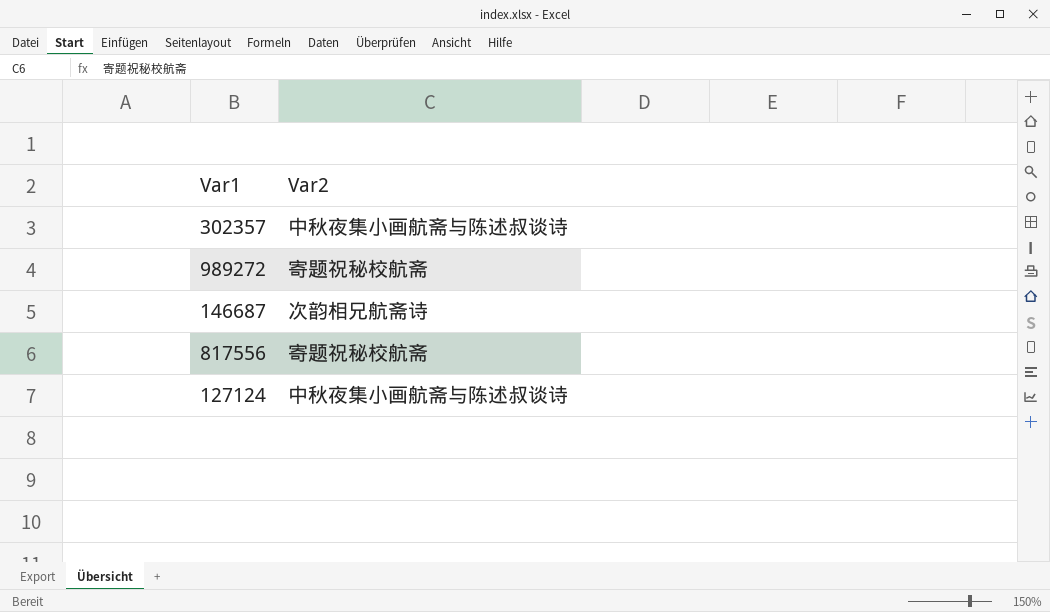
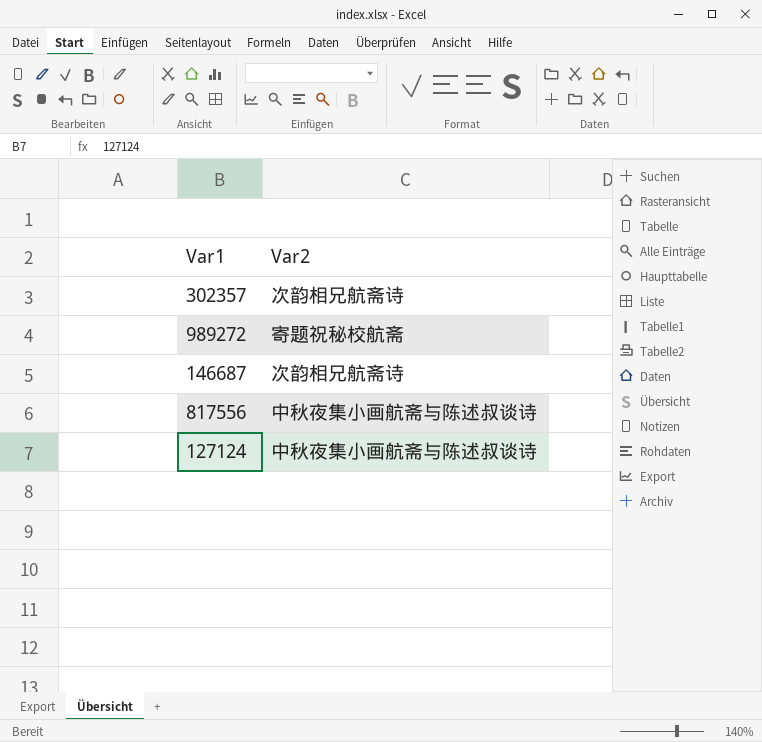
302357 | Var2: 中秋夜集小画航斋与陈述叔谈诗 -> 次韵相兄航斋诗
817556 | Var2: 寄题祝秘校航斋 -> 中秋夜集小画航斋与陈述叔谈诗

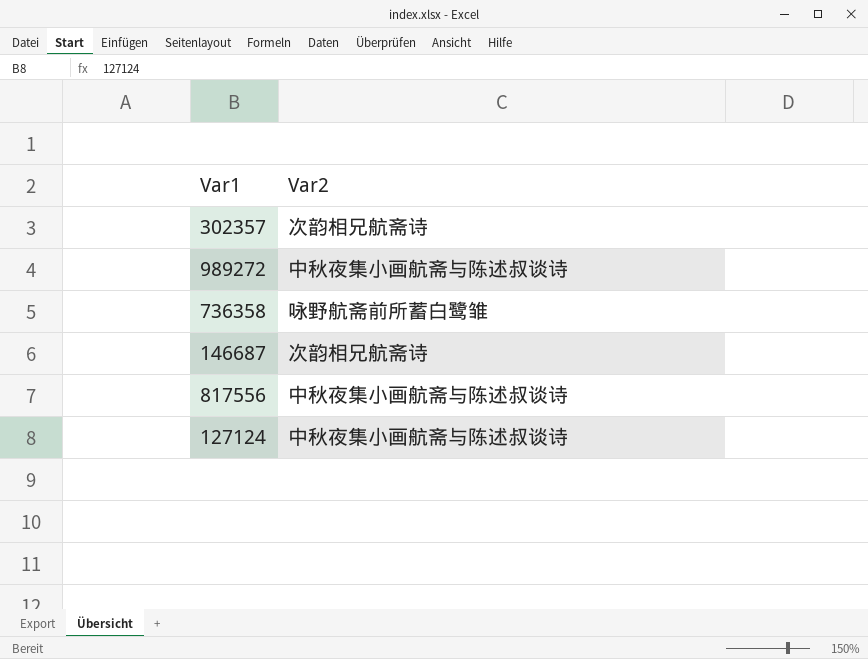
989272 | Var2: 寄题祝秘校航斋 -> 中秋夜集小画航斋与陈述叔谈诗
row 736358: none -> 咏野航斋前所蓄白鹭雏

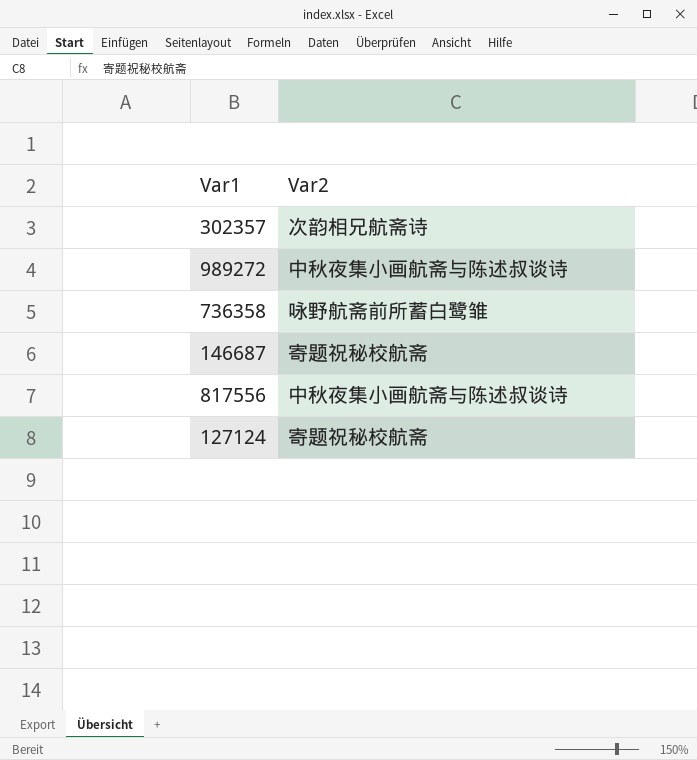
146687 | Var2: 次韵相兄航斋诗 -> 寄题祝秘校航斋
127124 | Var2: 中秋夜集小画航斋与陈述叔谈诗 -> 寄题祝秘校航斋

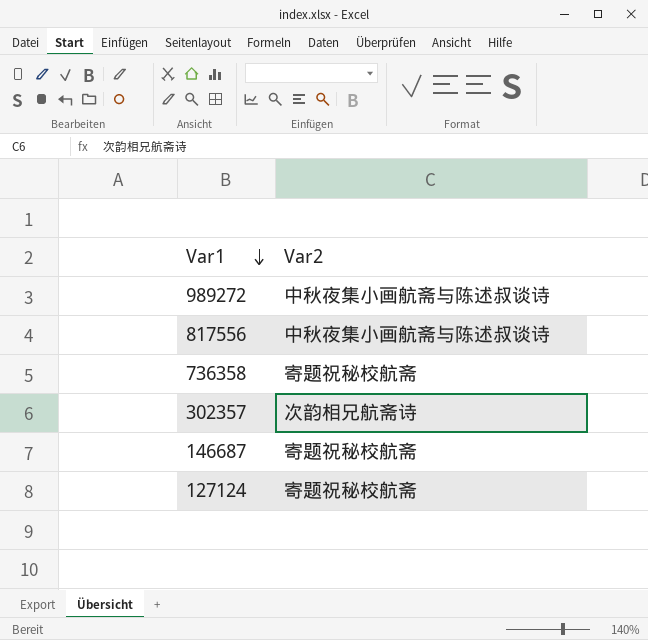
row order: none -> Var1 descending
736358 | Var2: 咏野航斋前所蓄白鹭雏 -> 寄题祝秘校航斋

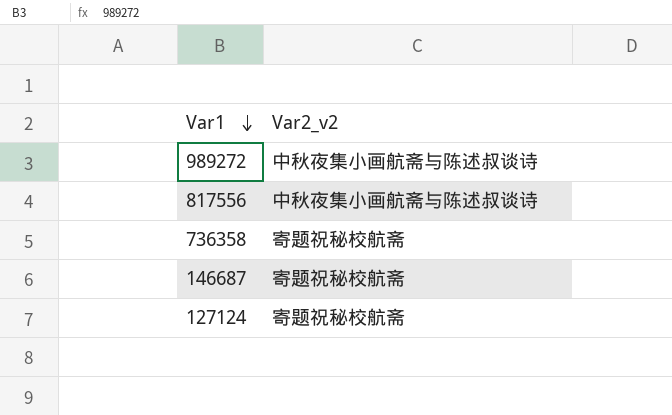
column name: Var2 -> Var2_v2
row 302357: 次韵相兄航斋诗 -> none

